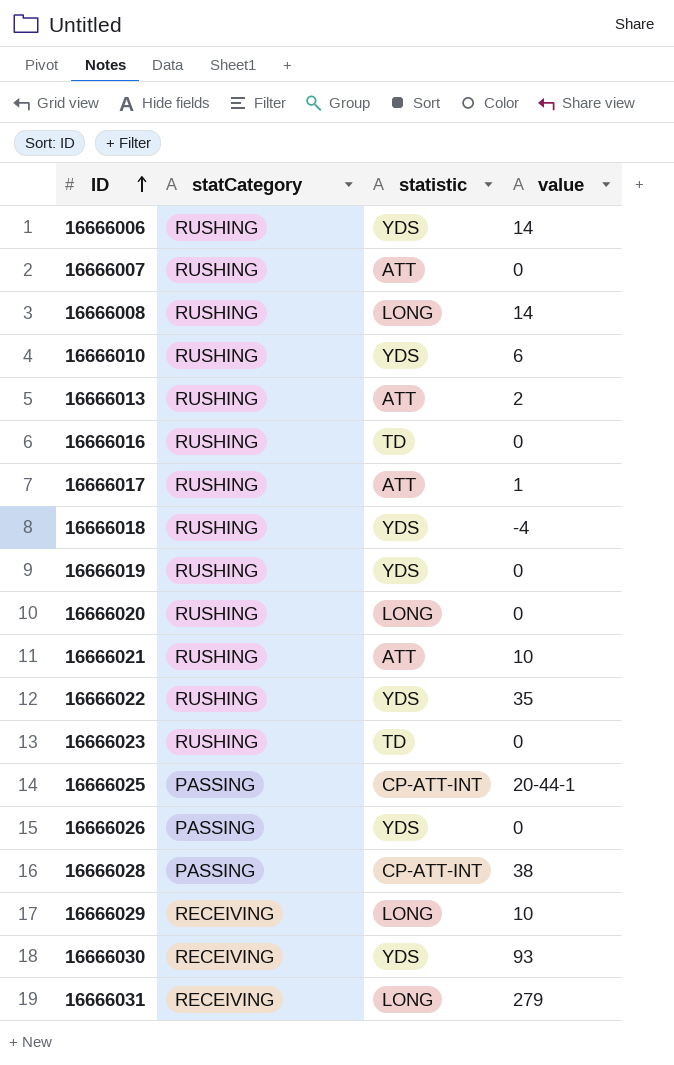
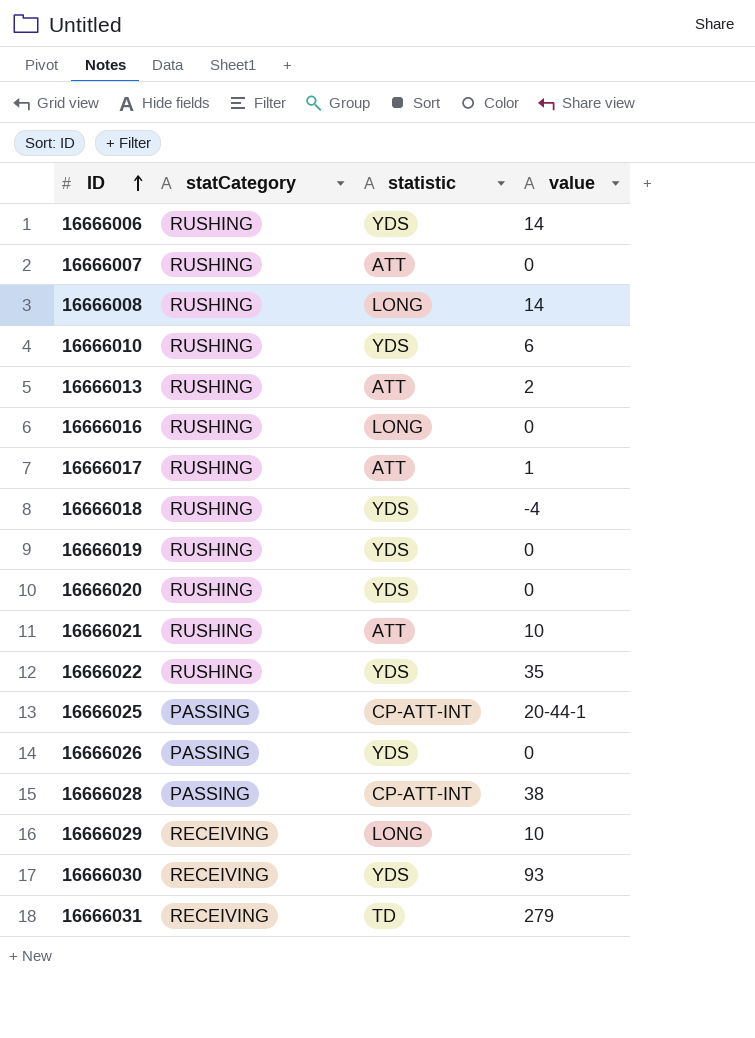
row 16666023: RUSHING | TD | 0 -> none
16666016 | statistic: TD -> LONG
16666020 | statistic: LONG -> YDS
16666031 | statistic: LONG -> TD

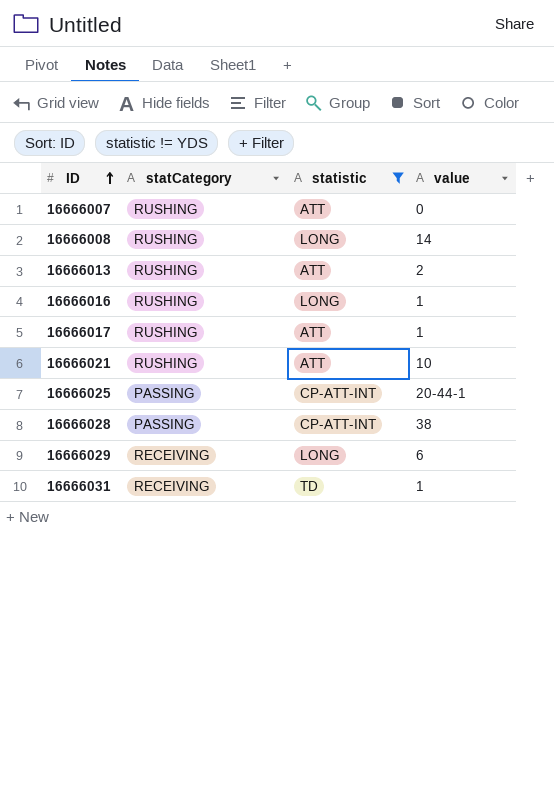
filter: none -> statistic != YDS
16666016 | value: 0 -> 1
16666029 | value: 10 -> 6
16666031 | value: 279 -> 1

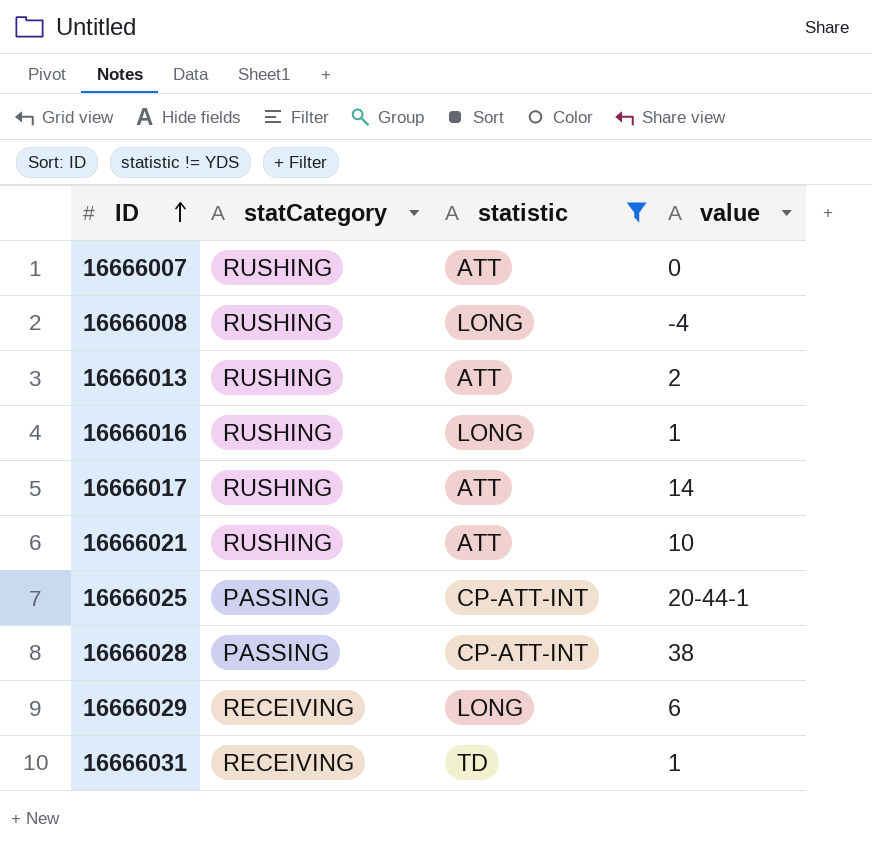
16666008 | value: 14 -> -4
16666017 | value: 1 -> 14

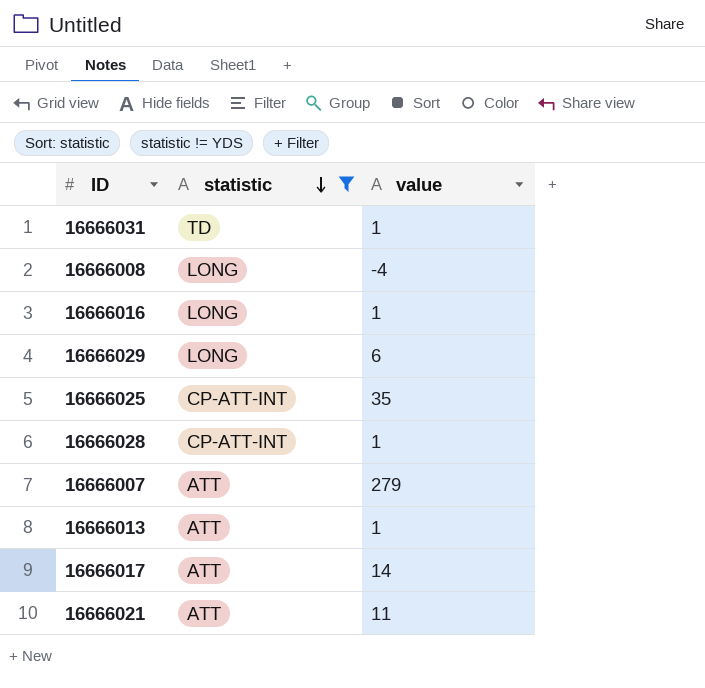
row order: ID ascending -> statistic descending
column statCategory | position: 2 -> none
16666025 | value: 20-44-1 -> 35
16666028 | value: 38 -> 1
16666007 | value: 0 -> 279
16666013 | value: 2 -> 1
16666021 | value: 10 -> 11

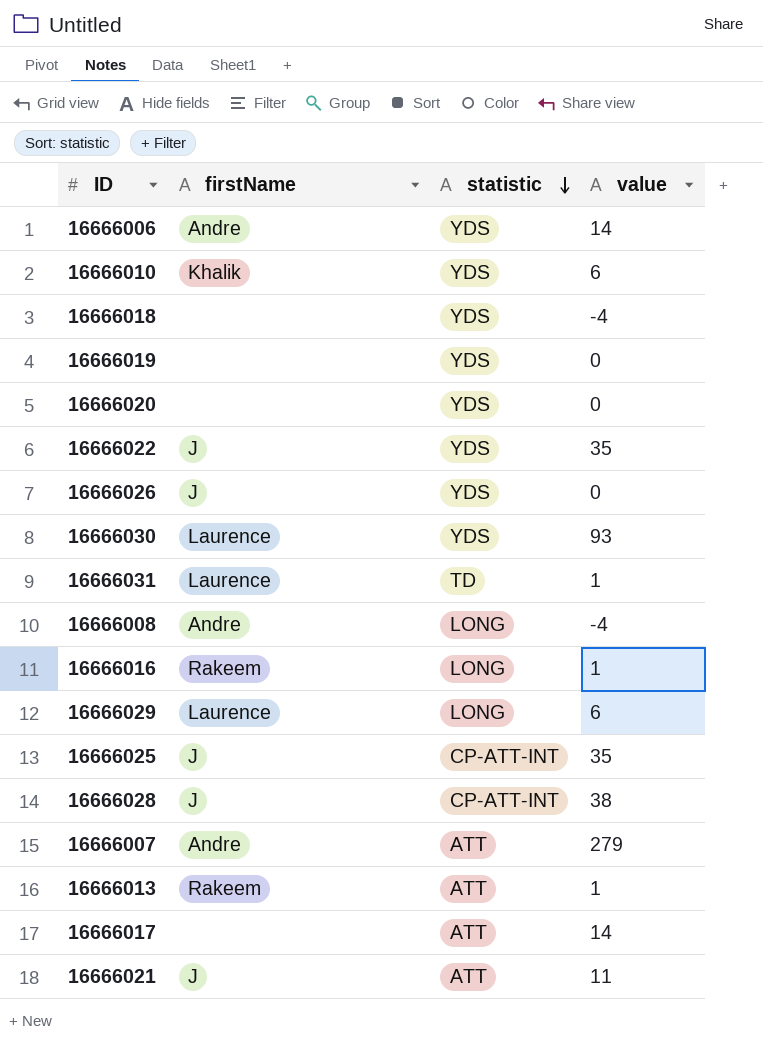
filter: statistic != YDS -> none
column firstName | position: none -> 2
16666028 | value: 1 -> 38

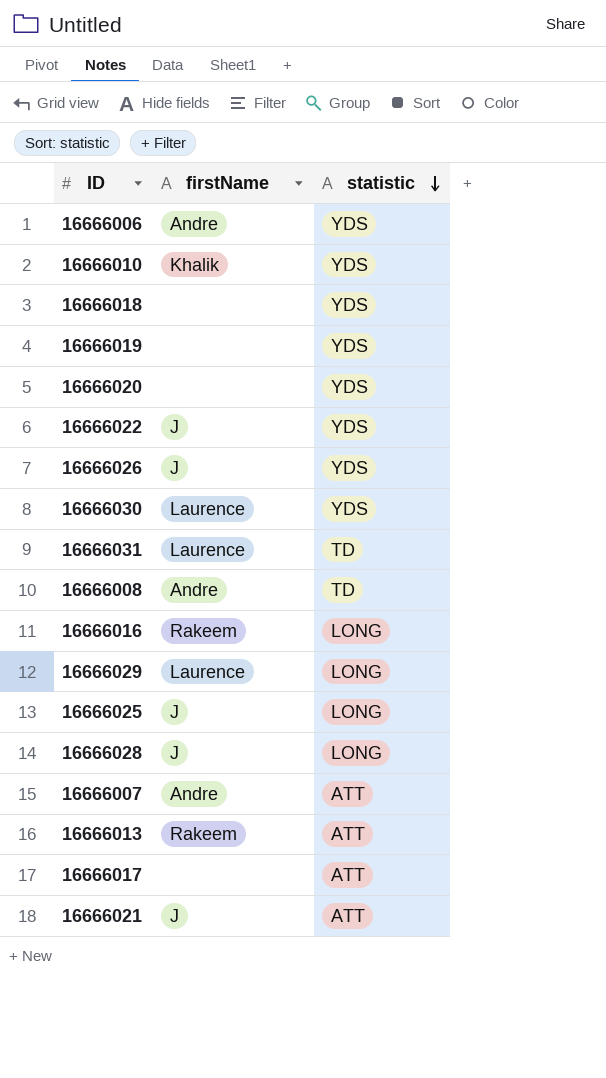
column value | position: 4 -> none
16666008 | statistic: LONG -> TD
16666025 | statistic: CP-ATT-INT -> LONG
16666028 | statistic: CP-ATT-INT -> LONG

